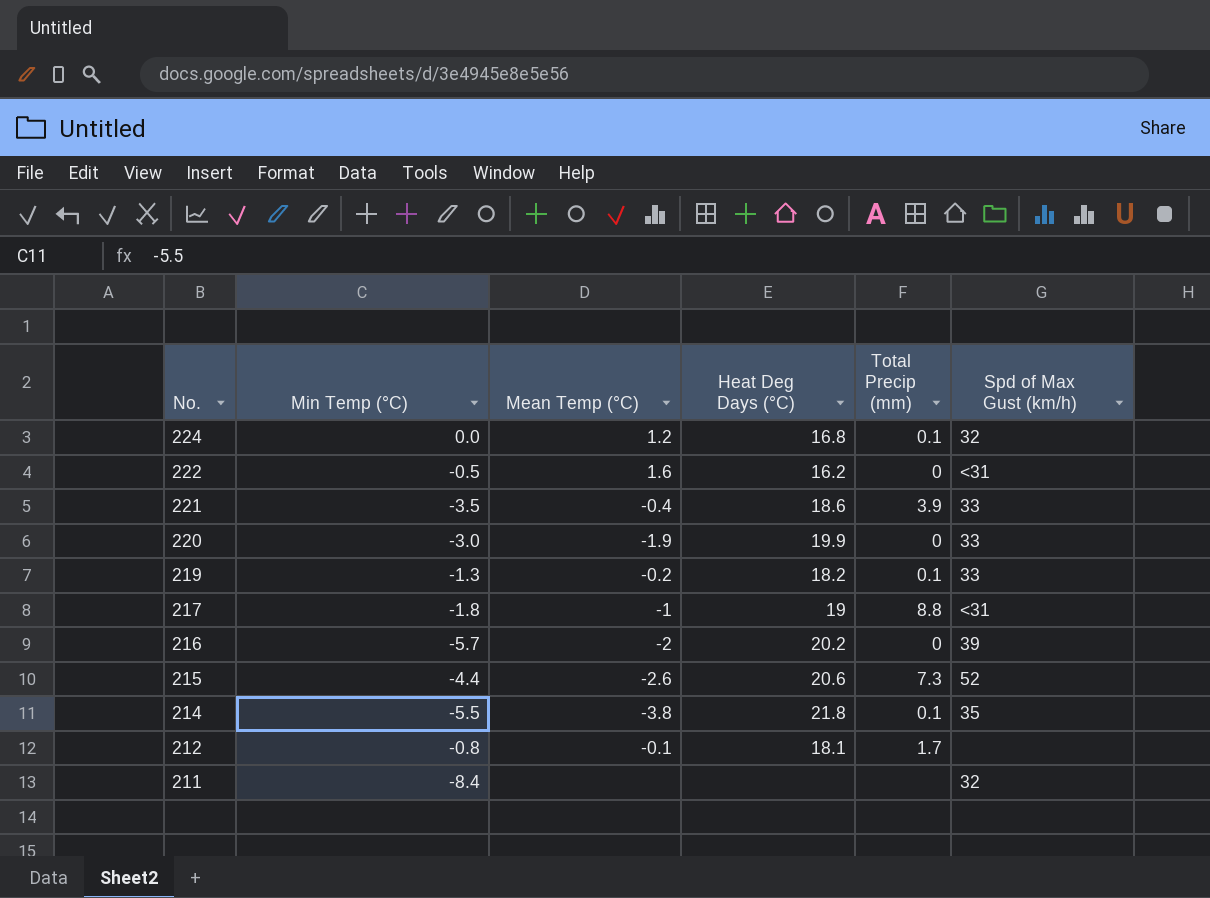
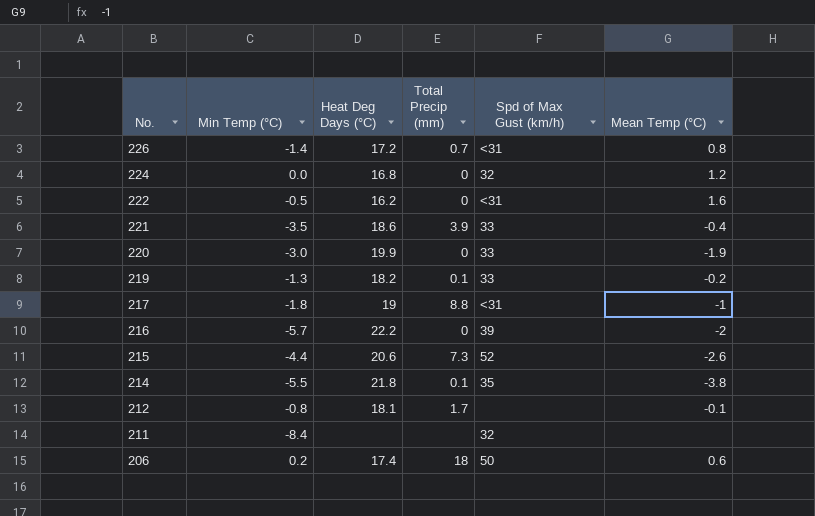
column Mean Temp (°C) | position: 3 -> 6
row 226: none -> -1.4 | 17.2 | 0.7 | <31 | 0.8
224 | Total Precip (mm): 0.1 -> 0
216 | Heat Deg Days (°C): 20.2 -> 22.2
row 206: none -> 0.2 | 17.4 | 18 | 50 | 0.6

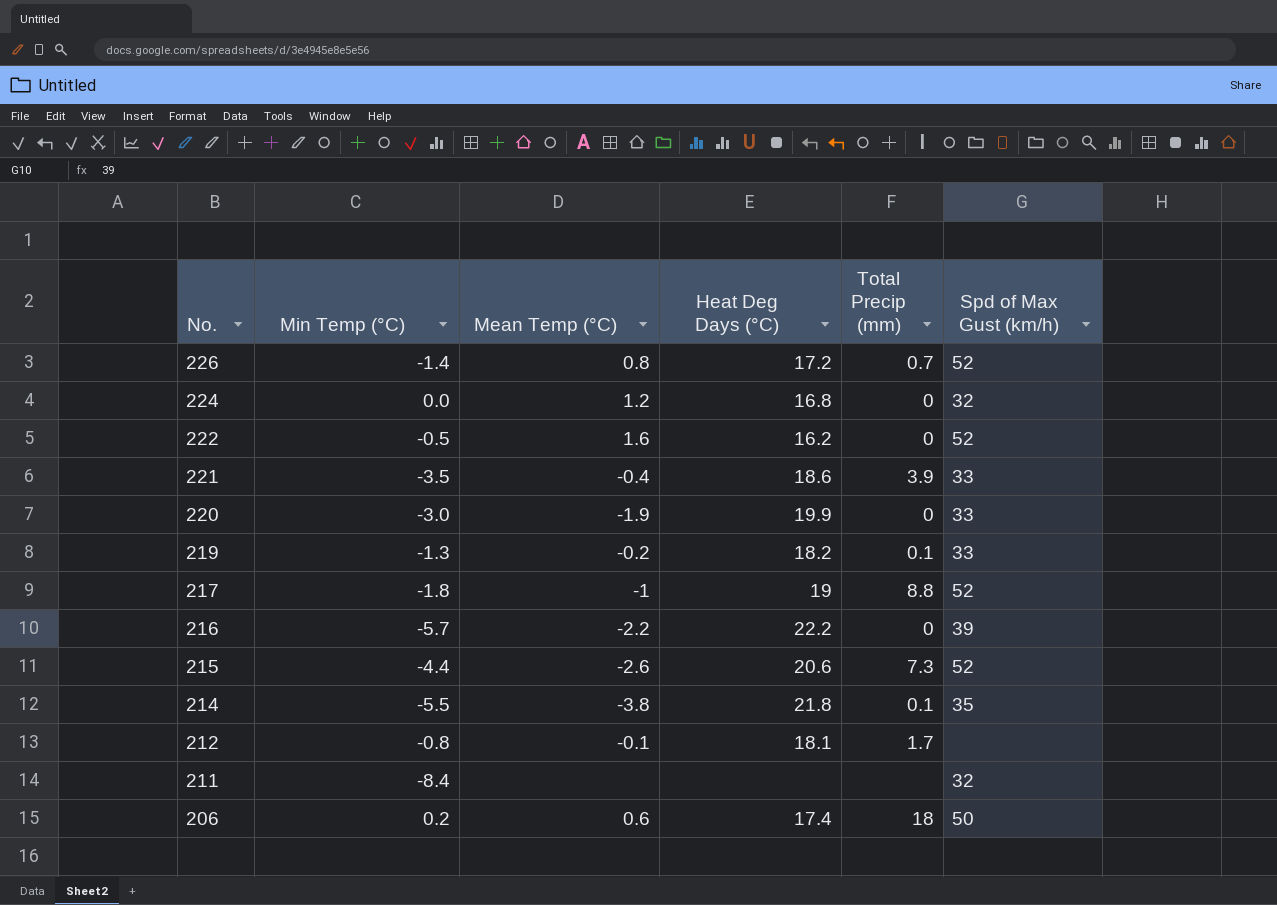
column Mean Temp (°C) | position: 6 -> 3
226 | Spd of Max Gust (km/h): <31 -> 52
222 | Spd of Max Gust (km/h): <31 -> 52
217 | Spd of Max Gust (km/h): <31 -> 52
216 | Mean Temp (°C): -2 -> -2.2

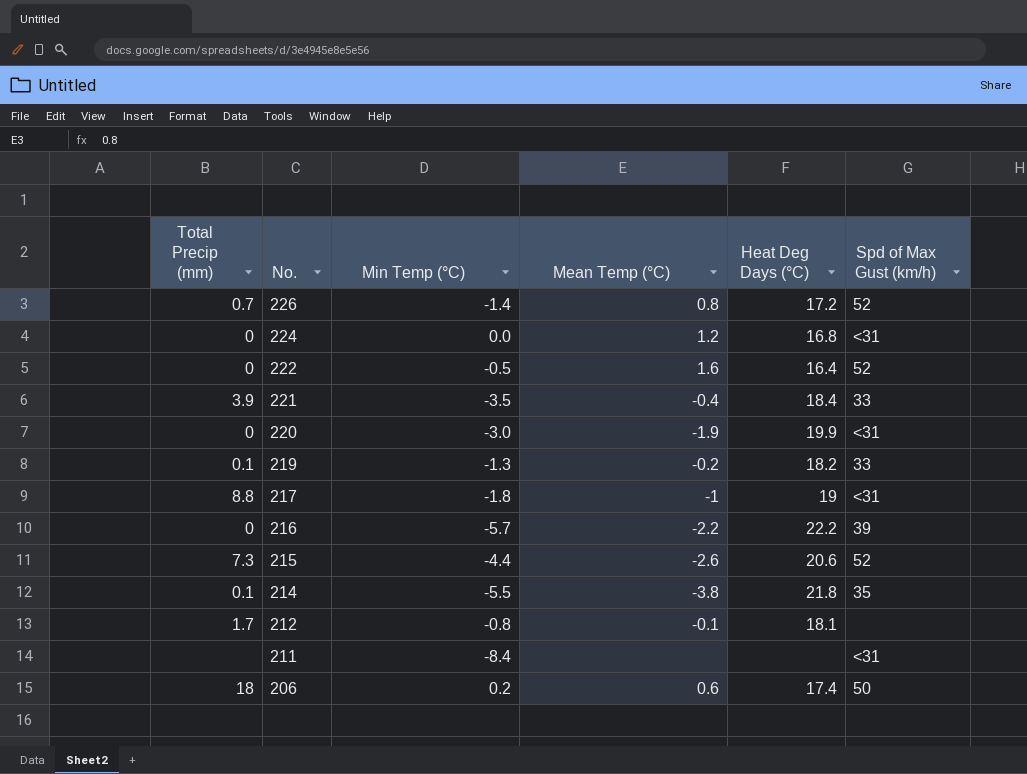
column Total Precip (mm) | position: 5 -> 1
224 | Spd of Max Gust (km/h): 32 -> <31
222 | Heat Deg Days (°C): 16.2 -> 16.4
221 | Heat Deg Days (°C): 18.6 -> 18.4
220 | Spd of Max Gust (km/h): 33 -> <31
217 | Spd of Max Gust (km/h): 52 -> <31
211 | Spd of Max Gust (km/h): 32 -> <31

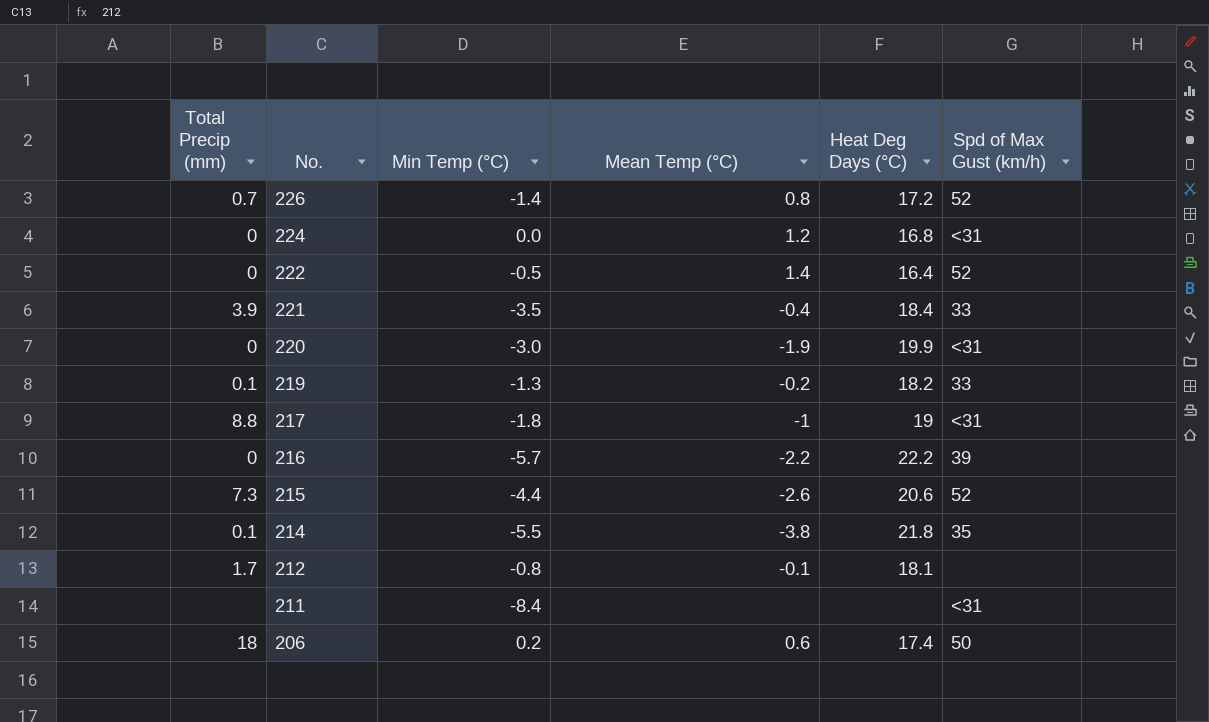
222 | Mean Temp (°C): 1.6 -> 1.4

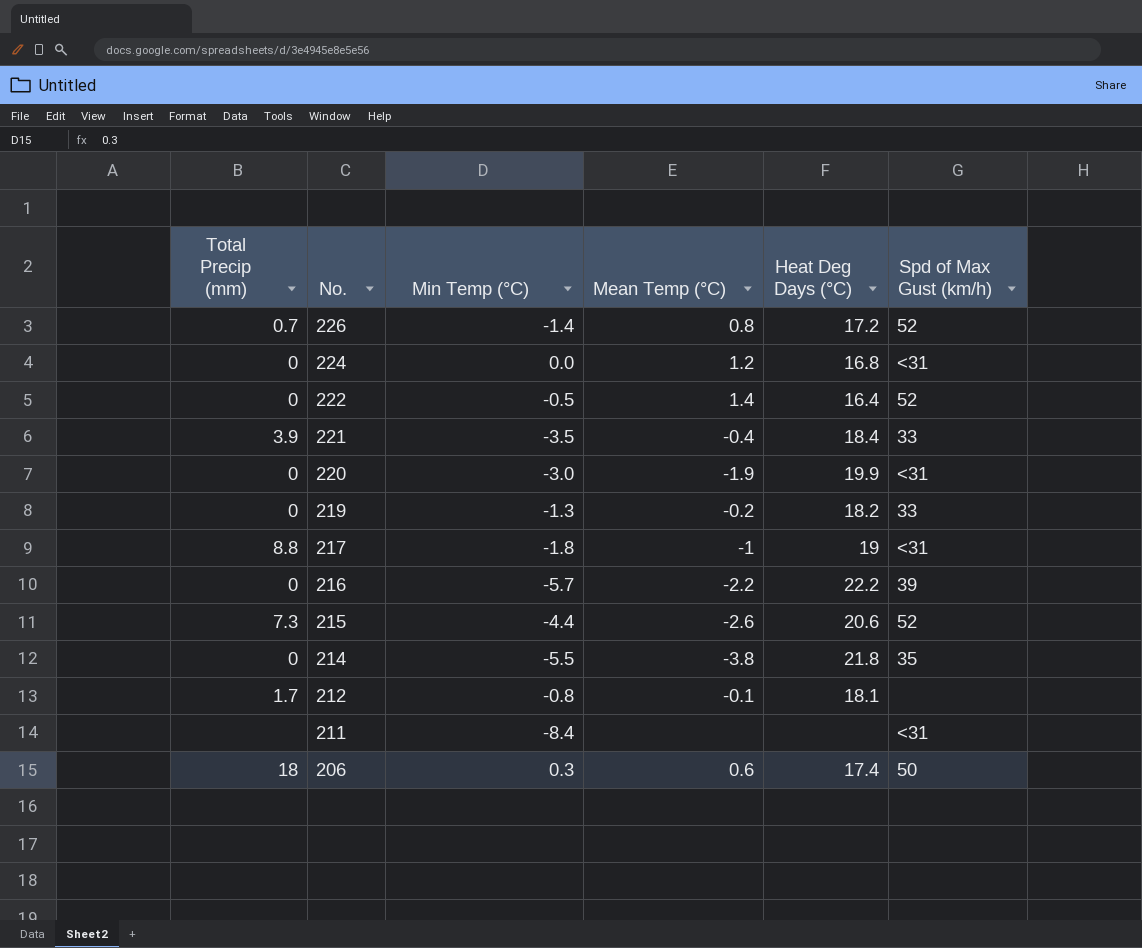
219 | Total Precip (mm): 0.1 -> 0
214 | Total Precip (mm): 0.1 -> 0
206 | Min Temp (°C): 0.2 -> 0.3

